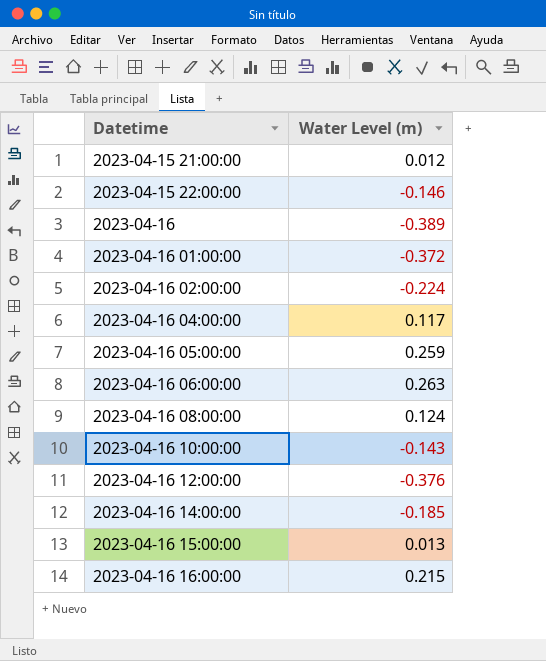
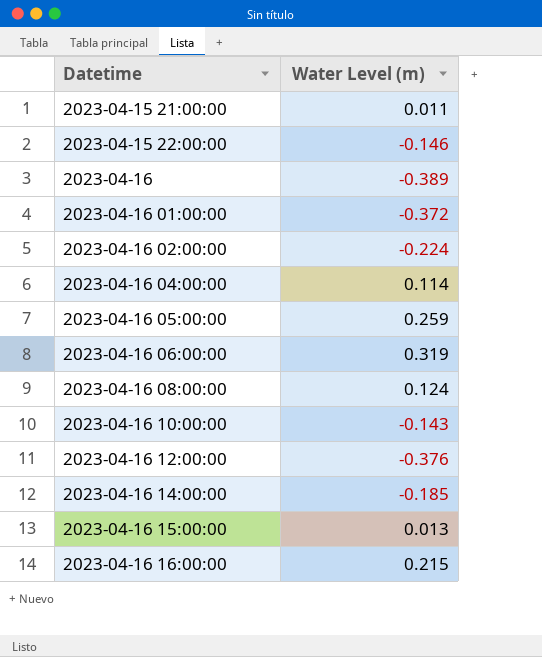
2023-04-15 21:00:00 | Water Level (m): 0.012 -> 0.011
2023-04-16 04:00:00 | Water Level (m): 0.117 -> 0.114
2023-04-16 06:00:00 | Water Level (m): 0.263 -> 0.319

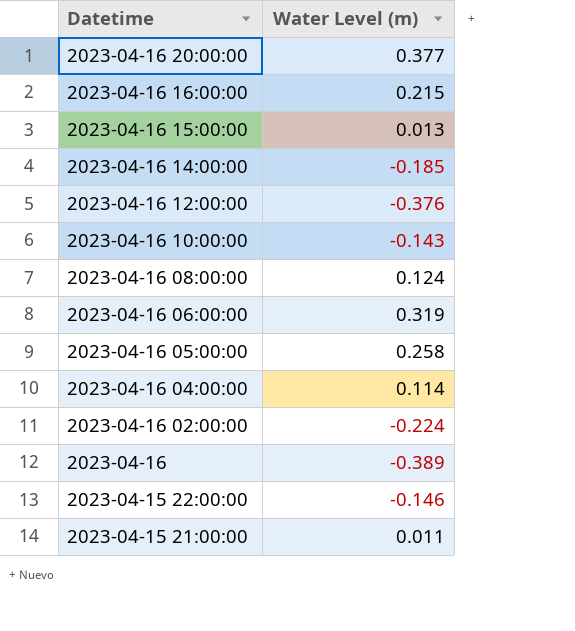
row order: Datetime ascending -> Datetime descending
row 2023-04-16 01:00:00: -0.372 -> none
row 2023-04-16 20:00:00: none -> 0.377
2023-04-16 05:00:00 | Water Level (m): 0.259 -> 0.258

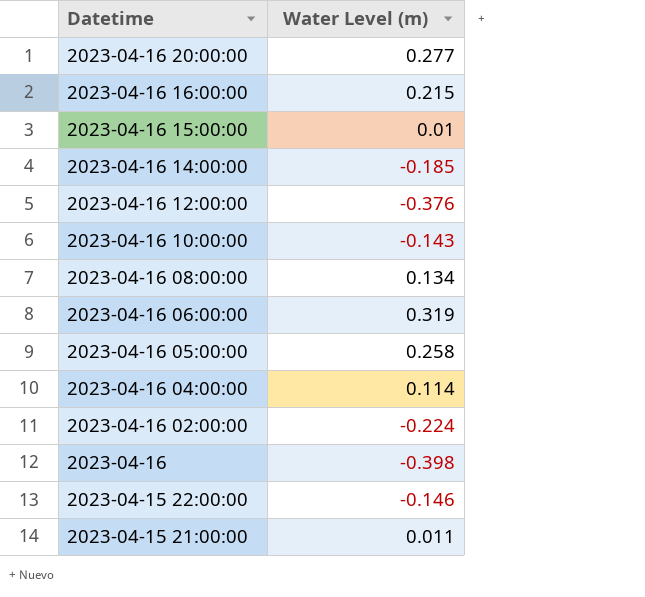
2023-04-16 20:00:00 | Water Level (m): 0.377 -> 0.277
2023-04-16 15:00:00 | Water Level (m): 0.013 -> 0.01
2023-04-16 08:00:00 | Water Level (m): 0.124 -> 0.134
2023-04-16 | Water Level (m): -0.389 -> -0.398

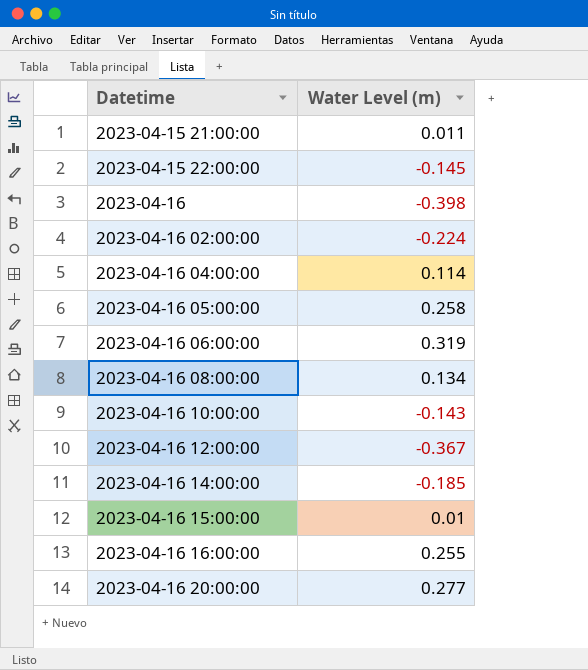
row order: Datetime descending -> Datetime ascending
2023-04-15 22:00:00 | Water Level (m): -0.146 -> -0.145
2023-04-16 12:00:00 | Water Level (m): -0.376 -> -0.367
2023-04-16 16:00:00 | Water Level (m): 0.215 -> 0.255

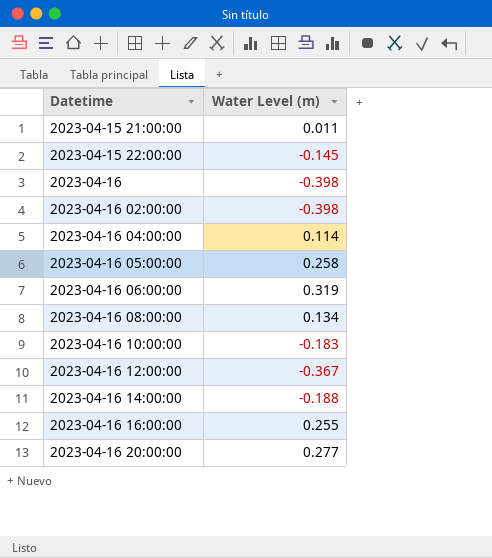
row 2023-04-16 15:00:00: 0.01 -> none
2023-04-16 02:00:00 | Water Level (m): -0.224 -> -0.398
2023-04-16 10:00:00 | Water Level (m): -0.143 -> -0.183
2023-04-16 14:00:00 | Water Level (m): -0.185 -> -0.188

